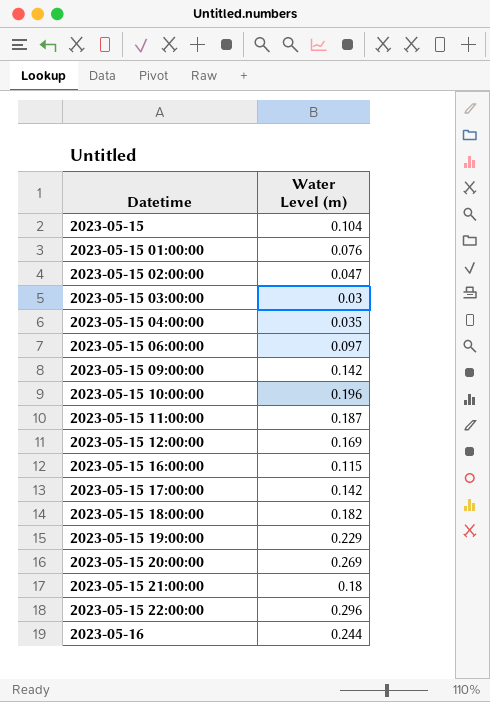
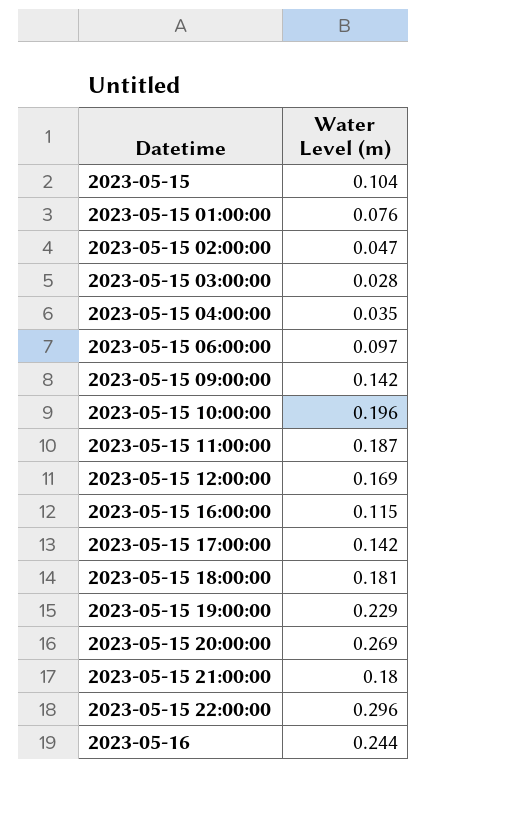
2023-05-15 03:00:00 | Water Level (m): 0.03 -> 0.028
2023-05-15 18:00:00 | Water Level (m): 0.182 -> 0.181

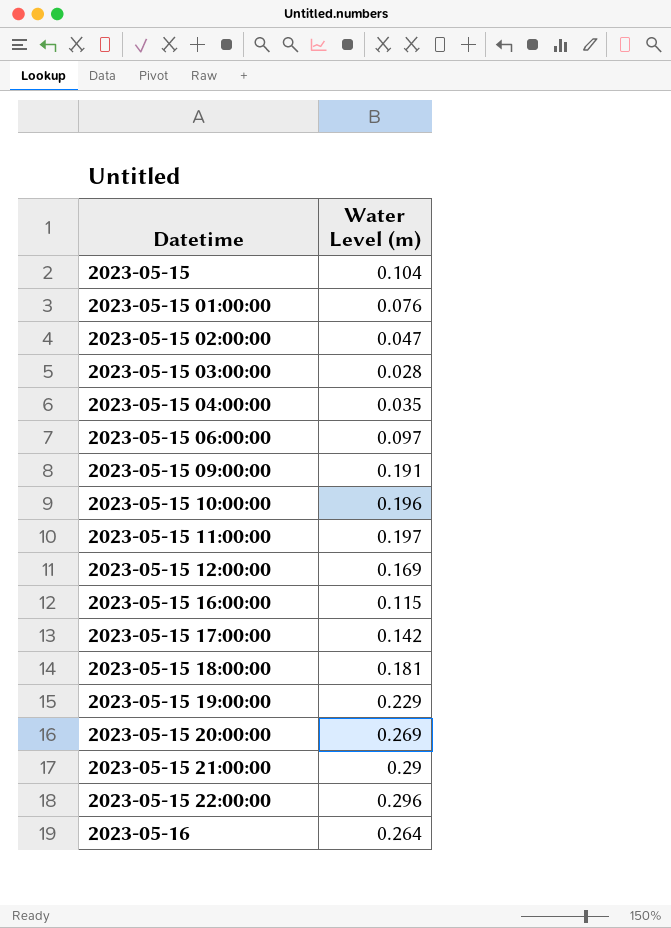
2023-05-15 09:00:00 | Water Level (m): 0.142 -> 0.191
2023-05-15 11:00:00 | Water Level (m): 0.187 -> 0.197
2023-05-15 21:00:00 | Water Level (m): 0.18 -> 0.29
2023-05-16 | Water Level (m): 0.244 -> 0.264

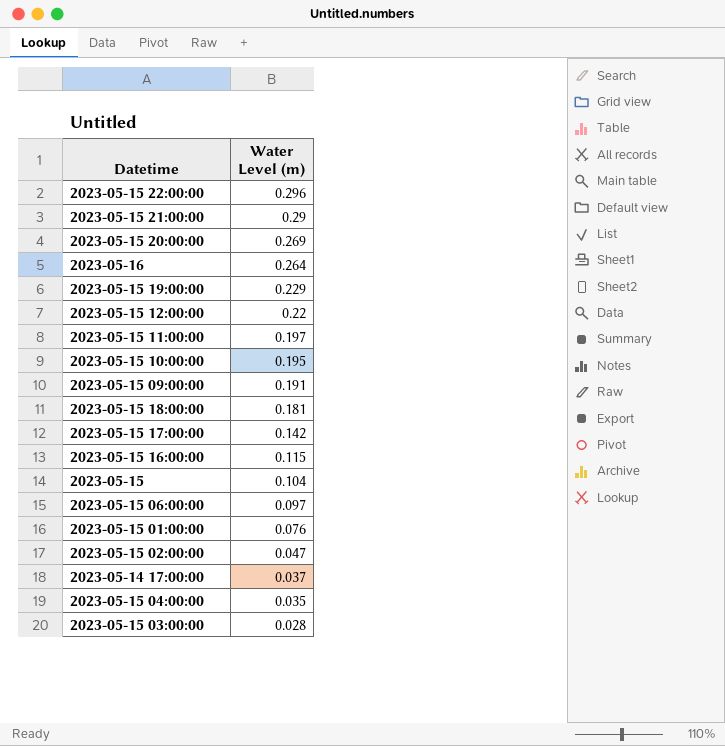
row order: Datetime ascending -> Water Level (m) descending
2023-05-15 12:00:00 | Water Level (m): 0.169 -> 0.22
2023-05-15 10:00:00 | Water Level (m): 0.196 -> 0.195
row 2023-05-14 17:00:00: none -> 0.037

